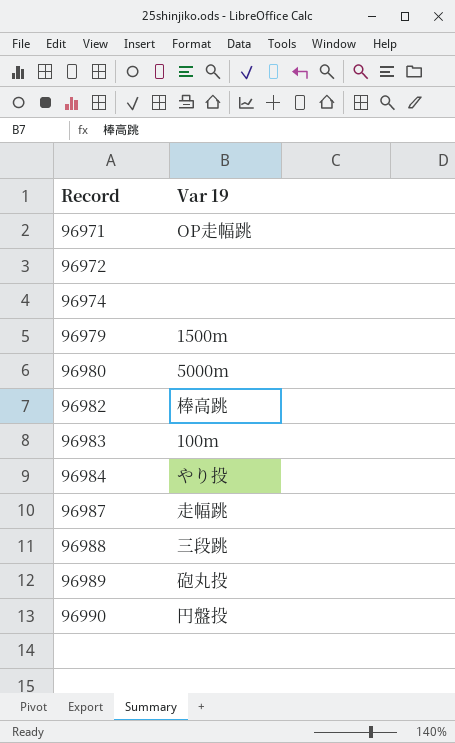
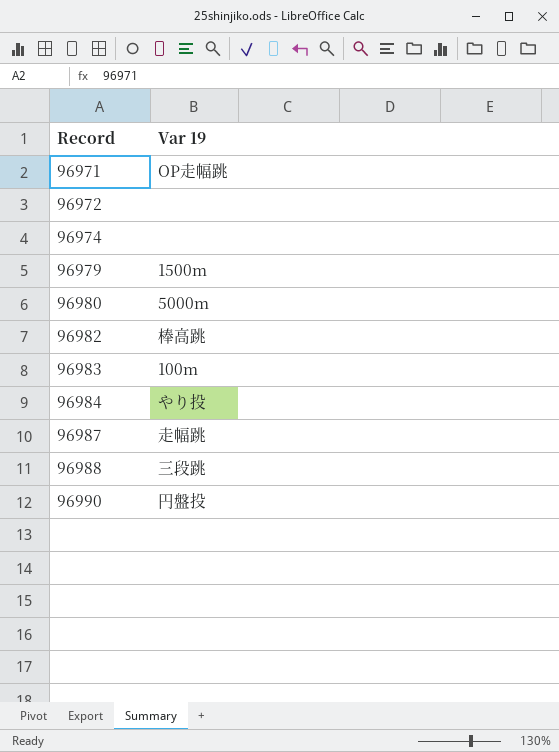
row 96989: 砲丸投 -> none

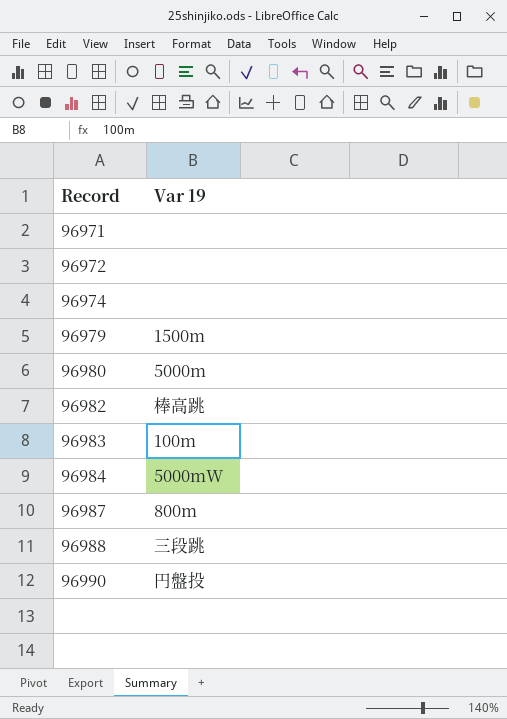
96971 | Var 19: OP走幅跳 -> none
96984 | Var 19: やり投 -> 5000mW
96987 | Var 19: 走幅跳 -> 800m

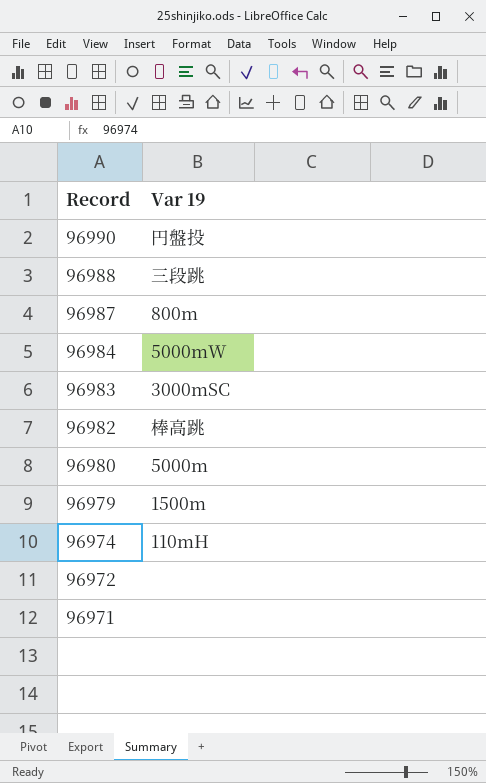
row order: Record ascending -> Record descending
96983 | Var 19: 100m -> 3000mSC
96974 | Var 19: none -> 110mH

